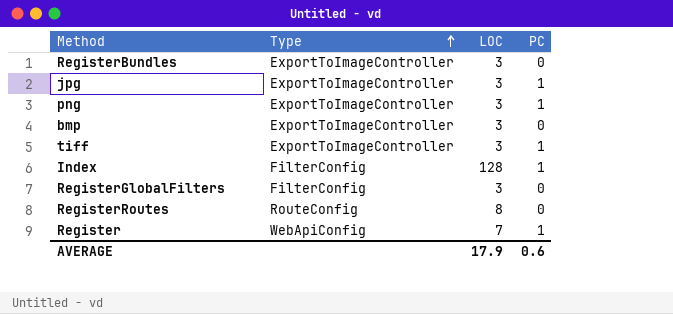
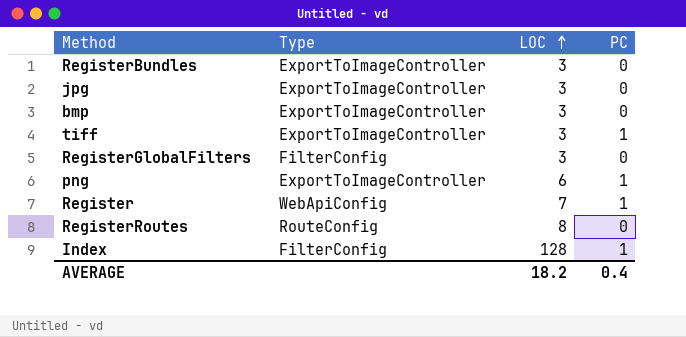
row order: Type ascending -> LOC ascending
jpg | PC: 1 -> 0
png | LOC: 3 -> 6
AVERAGE | LOC: 17.9 -> 18.2
AVERAGE | PC: 0.6 -> 0.4

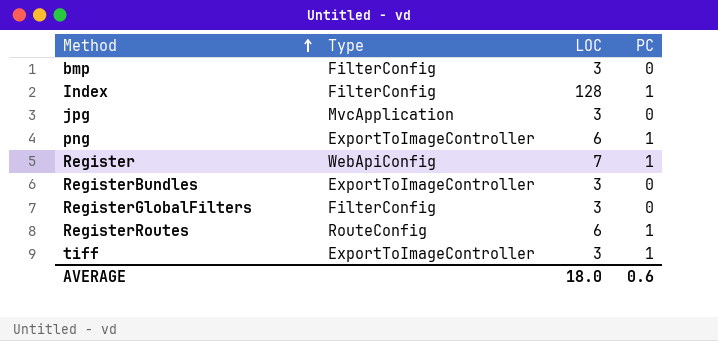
row order: LOC ascending -> Method ascending
bmp | Type: ExportToImageController -> FilterConfig
jpg | Type: ExportToImageController -> MvcApplication
RegisterRoutes | LOC: 8 -> 6
RegisterRoutes | PC: 0 -> 1
AVERAGE | LOC: 18.2 -> 18.0
AVERAGE | PC: 0.4 -> 0.6

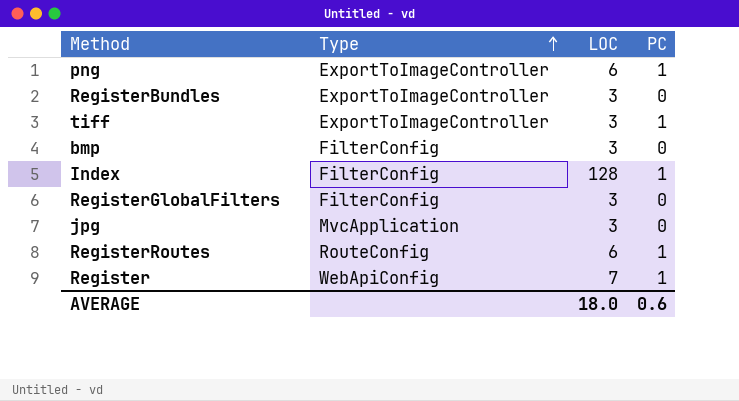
row order: Method ascending -> Type ascending

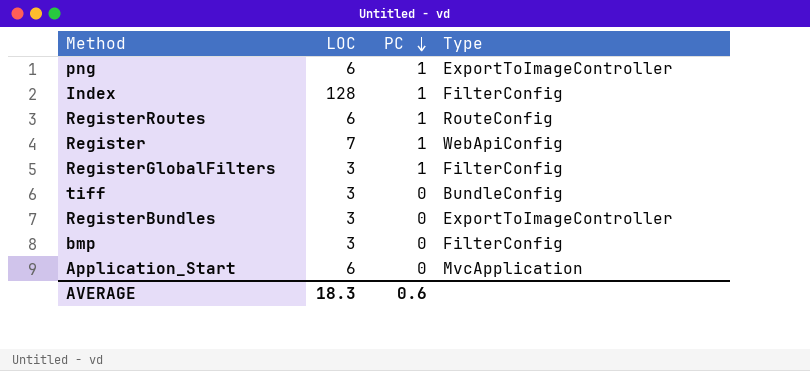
row order: Type ascending -> PC descending
column Type | position: 2 -> 4
row jpg: MvcApplication | 3 | 0 -> none
RegisterGlobalFilters | PC: 0 -> 1
tiff | PC: 1 -> 0
tiff | Type: ExportToImageController -> BundleConfig
row Application_Start: none -> 6 | 0 | MvcApplication
AVERAGE | LOC: 18.0 -> 18.3

